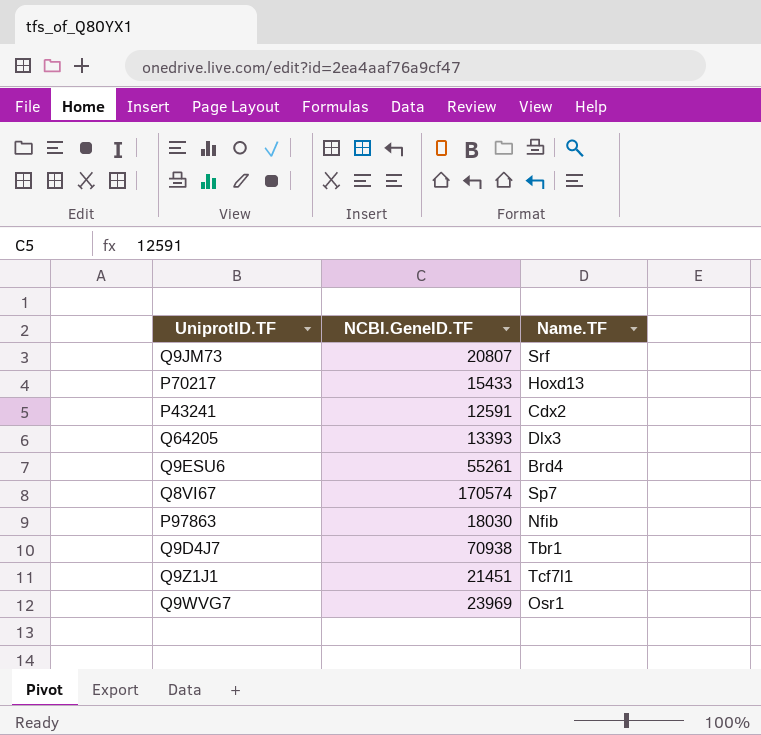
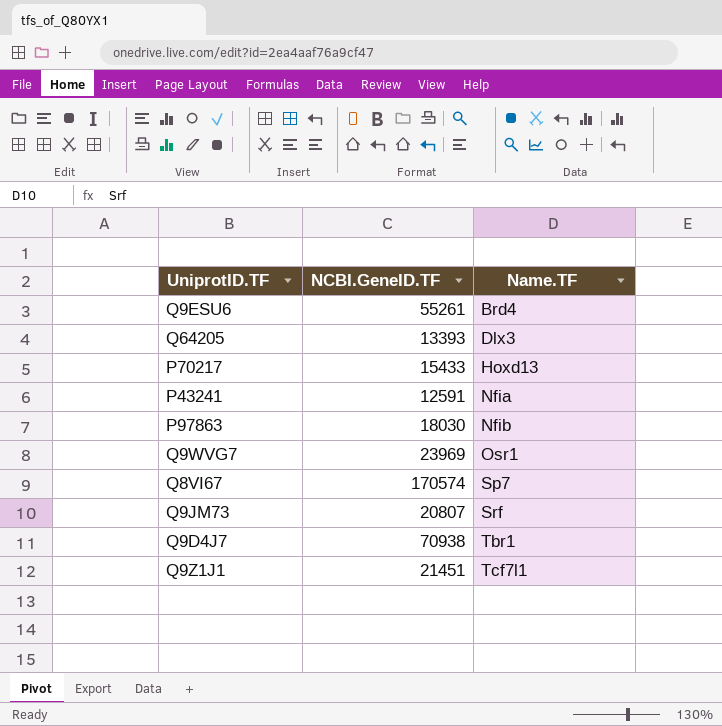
row order: none -> Name.TF ascending
P43241 | Name.TF: Cdx2 -> Nfia

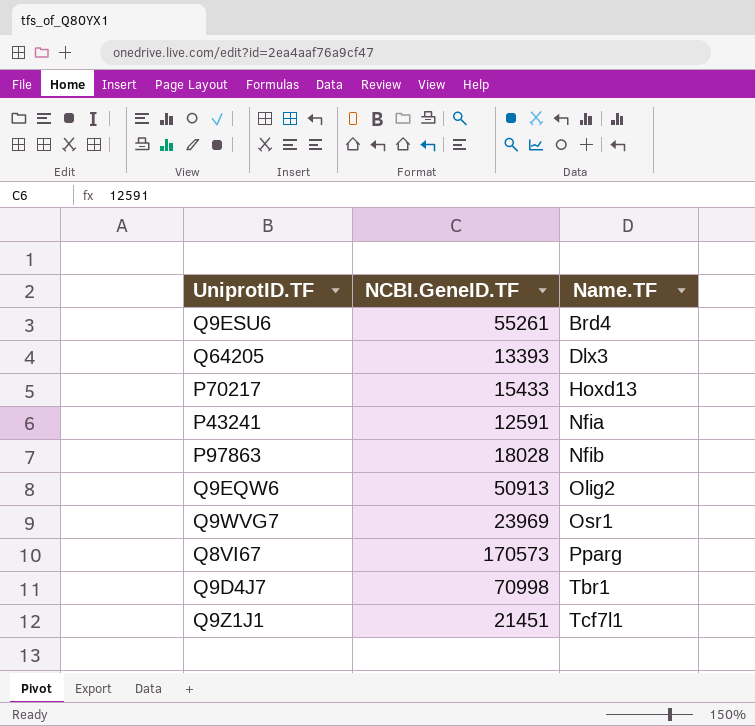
row Q9JM73: 20807 | Srf -> none
P97863 | NCBI.GeneID.TF: 18030 -> 18028
row Q9EQW6: none -> 50913 | Olig2
Q8VI67 | NCBI.GeneID.TF: 170574 -> 170573
Q8VI67 | Name.TF: Sp7 -> Pparg
Q9D4J7 | NCBI.GeneID.TF: 70938 -> 70998

